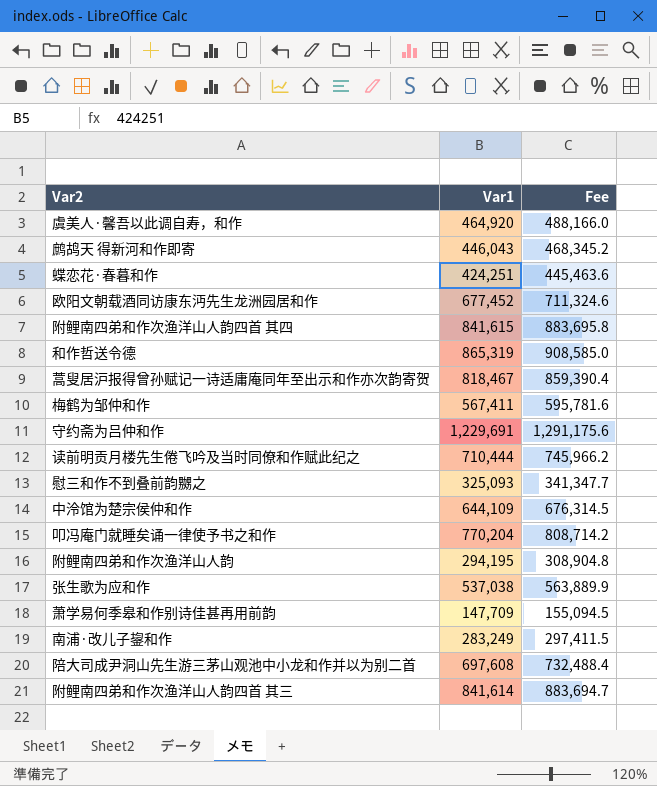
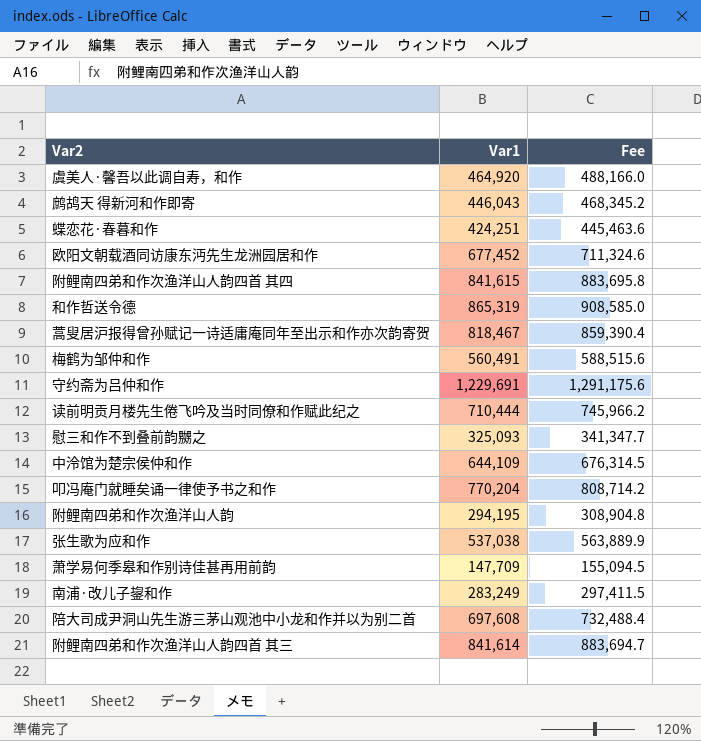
梅鹤为邹仲和作 | Var1: 567,411 -> 560,491
梅鹤为邹仲和作 | Fee: 595,781.6 -> 588,515.6

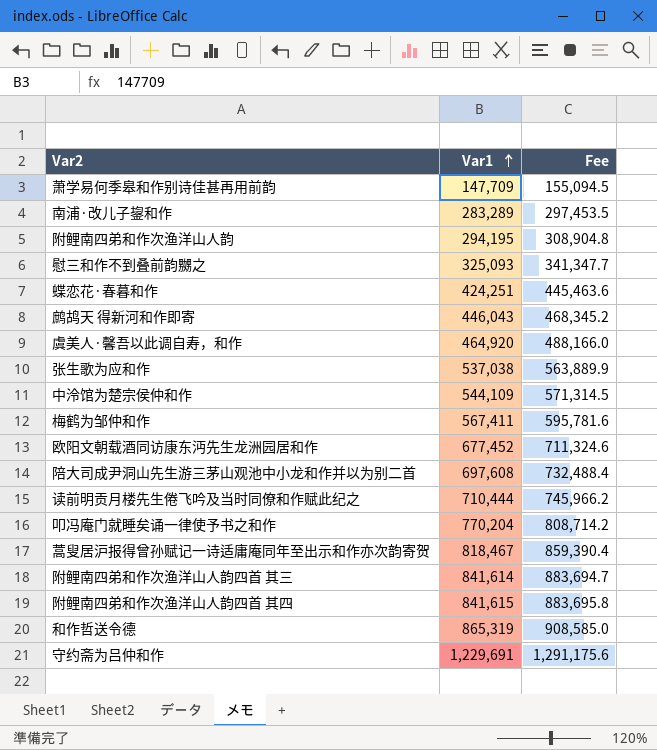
row order: none -> Var1 ascending
南浦·改儿子鋆和作 | Var1: 283,249 -> 283,289
南浦·改儿子鋆和作 | Fee: 297,411.5 -> 297,453.5
中泠馆为楚宗侯仲和作 | Var1: 644,109 -> 544,109
中泠馆为楚宗侯仲和作 | Fee: 676,314.5 -> 571,314.5
梅鹤为邹仲和作 | Var1: 560,491 -> 567,411
梅鹤为邹仲和作 | Fee: 588,515.6 -> 595,781.6

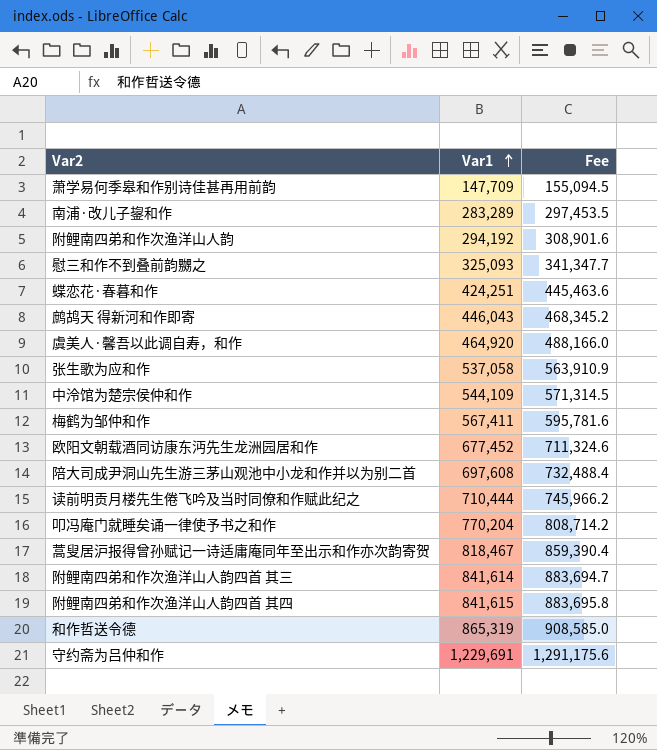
附鲤南四弟和作次渔洋山人韵 | Var1: 294,195 -> 294,192
附鲤南四弟和作次渔洋山人韵 | Fee: 308,904.8 -> 308,901.6
张生歌为应和作 | Var1: 537,038 -> 537,058
张生歌为应和作 | Fee: 563,889.9 -> 563,910.9

